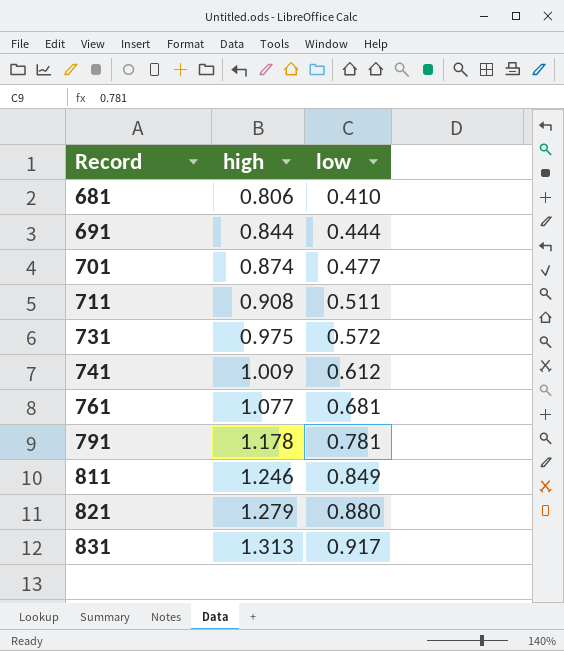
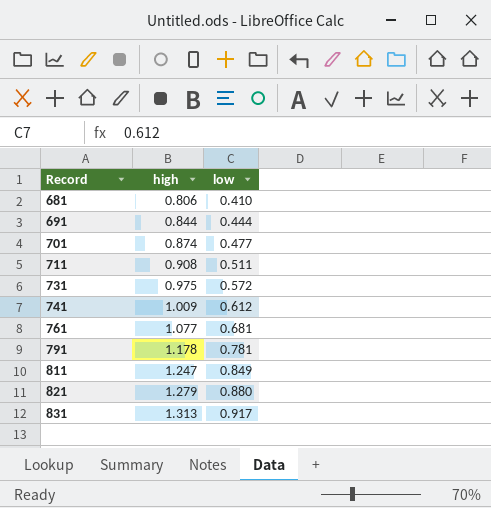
811 | high: 1.246 -> 1.247

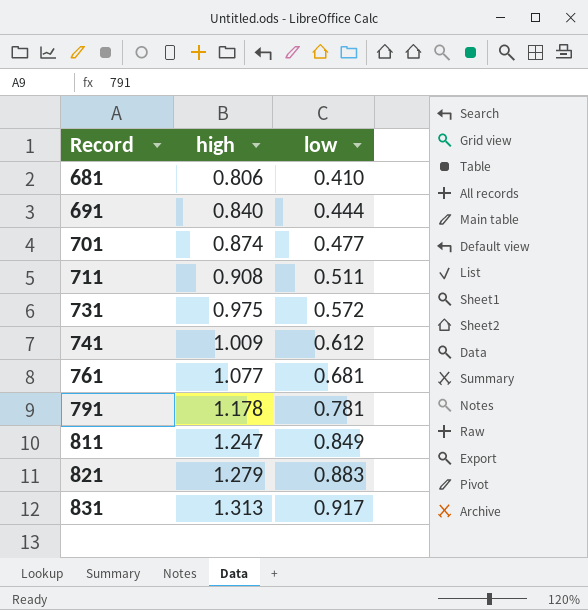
691 | high: 0.844 -> 0.840
821 | low: 0.880 -> 0.883

